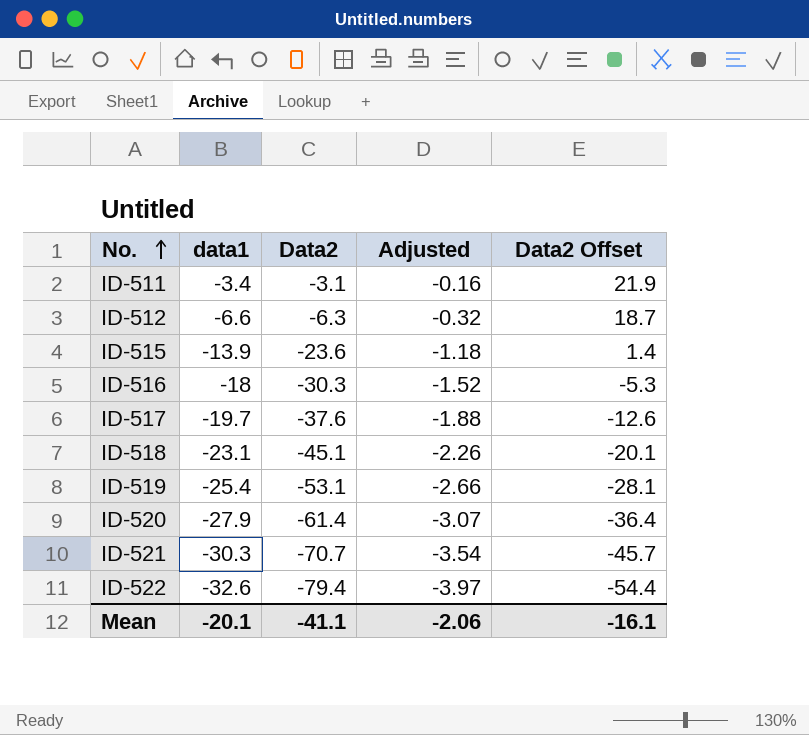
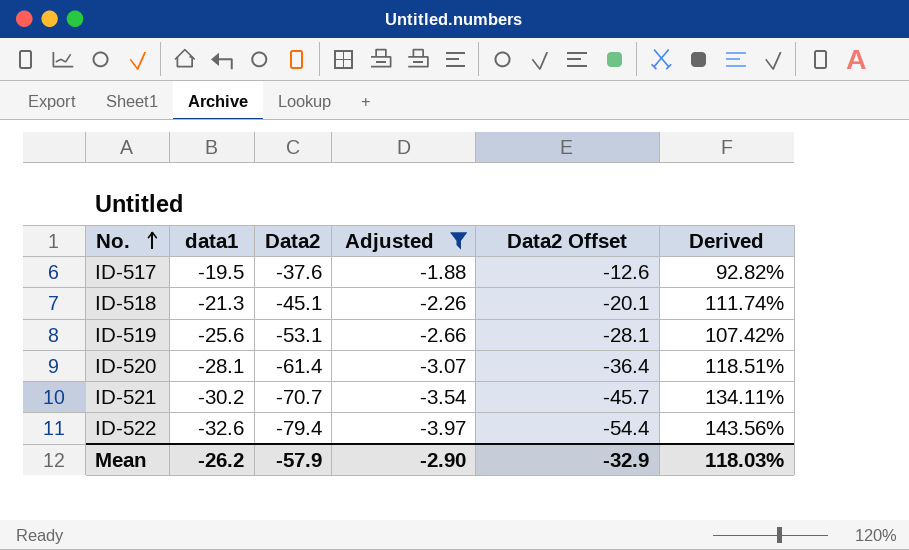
filter: none -> Adjusted <= -1.88
column Derived | formula: none -> ([Data2] - [data1]) / [data1]
ID-517 | data1: -19.7 -> -19.5
ID-518 | data1: -23.1 -> -21.3
ID-519 | data1: -25.4 -> -25.6
ID-520 | data1: -27.9 -> -28.1
ID-521 | data1: -30.3 -> -30.2
Mean | data1: -20.1 -> -26.2
Mean | Data2: -41.1 -> -57.9
Mean | Adjusted: -2.06 -> -2.90
Mean | Data2 Offset: -16.1 -> -32.9

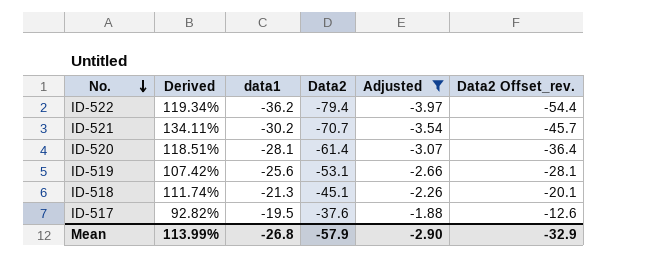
row order: No. ascending -> No. descending
column Derived | position: 6 -> 2
column name: Data2 Offset -> Data2 Offset_rev.
ID-522 | Derived: 143.56% -> 119.34%
ID-522 | data1: -32.6 -> -36.2
Mean | Derived: 118.03% -> 113.99%
Mean | data1: -26.2 -> -26.8

